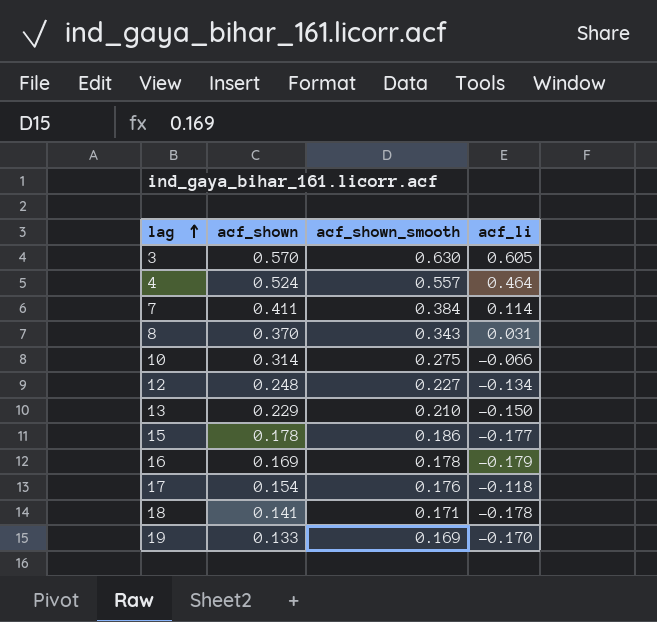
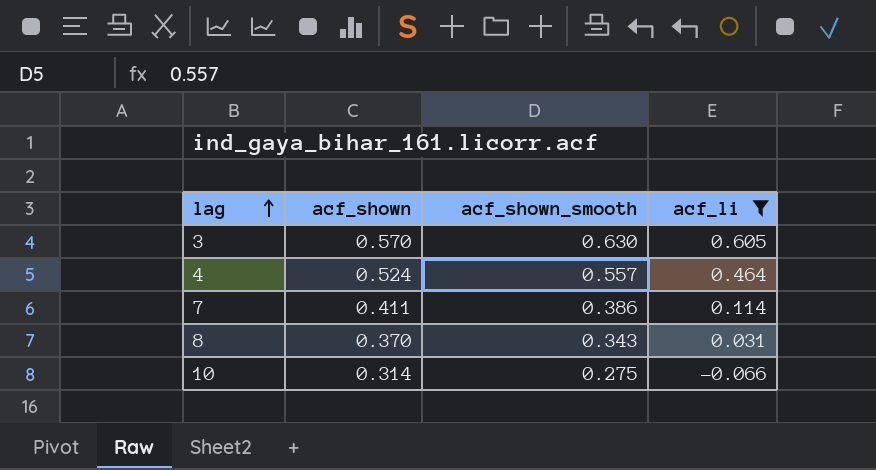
filter: none -> acf_li >= -0.066
7 | acf_shown_smooth: 0.384 -> 0.386

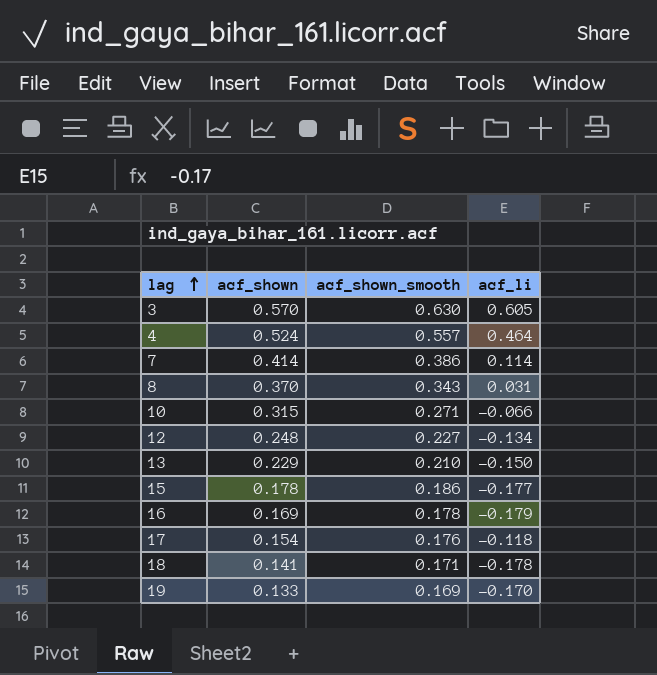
filter: acf_li >= -0.066 -> none
7 | acf_shown: 0.411 -> 0.414
10 | acf_shown: 0.314 -> 0.315
10 | acf_shown_smooth: 0.275 -> 0.271

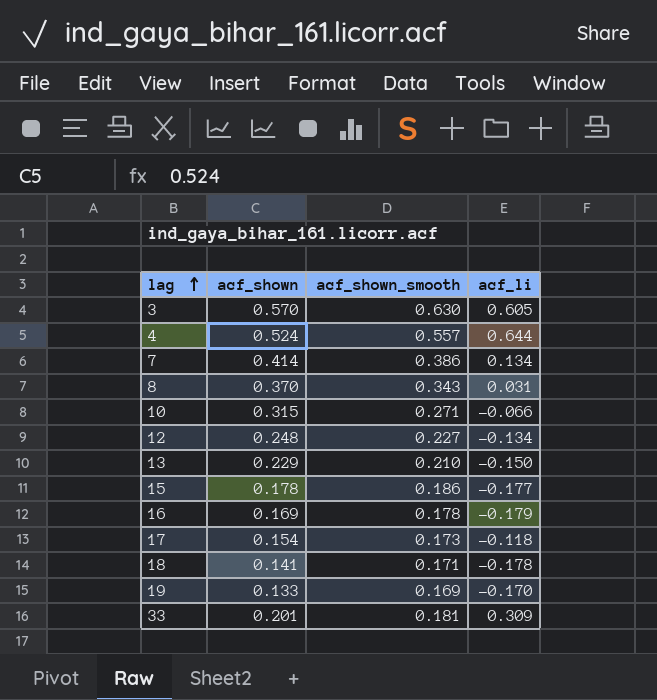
4 | acf_li: 0.464 -> 0.644
7 | acf_li: 0.114 -> 0.134
17 | acf_shown_smooth: 0.176 -> 0.173
row 33: none -> 0.201 | 0.181 | 0.309

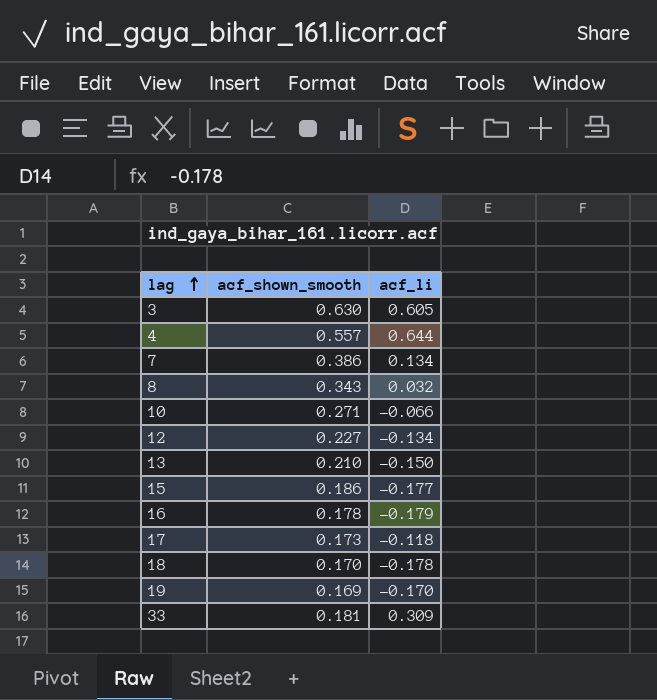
column acf_shown | position: 2 -> none
8 | acf_li: 0.031 -> 0.032
18 | acf_shown_smooth: 0.171 -> 0.170

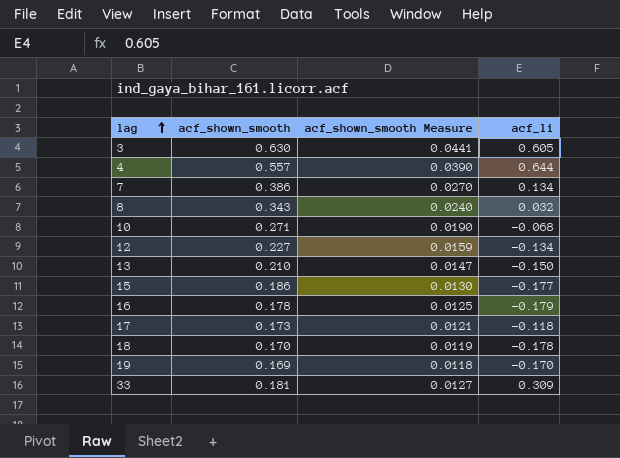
column acf_shown_smooth Measure | formula: none -> [acf_shown_smooth] * 0.07
10 | acf_li: -0.066 -> -0.068

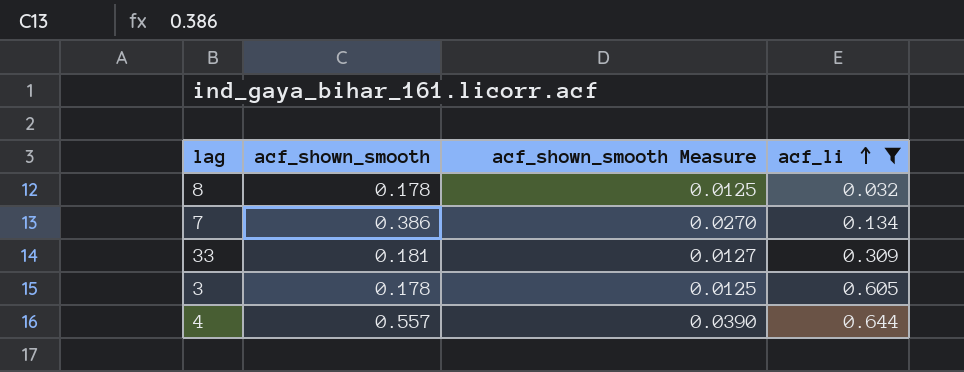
filter: none -> acf_li >= 0.032
row order: lag ascending -> acf_li ascending
8 | acf_shown_smooth: 0.343 -> 0.178
8 | acf_shown_smooth Measure: 0.0240 -> 0.0125
3 | acf_shown_smooth: 0.630 -> 0.178
3 | acf_shown_smooth Measure: 0.0441 -> 0.0125

